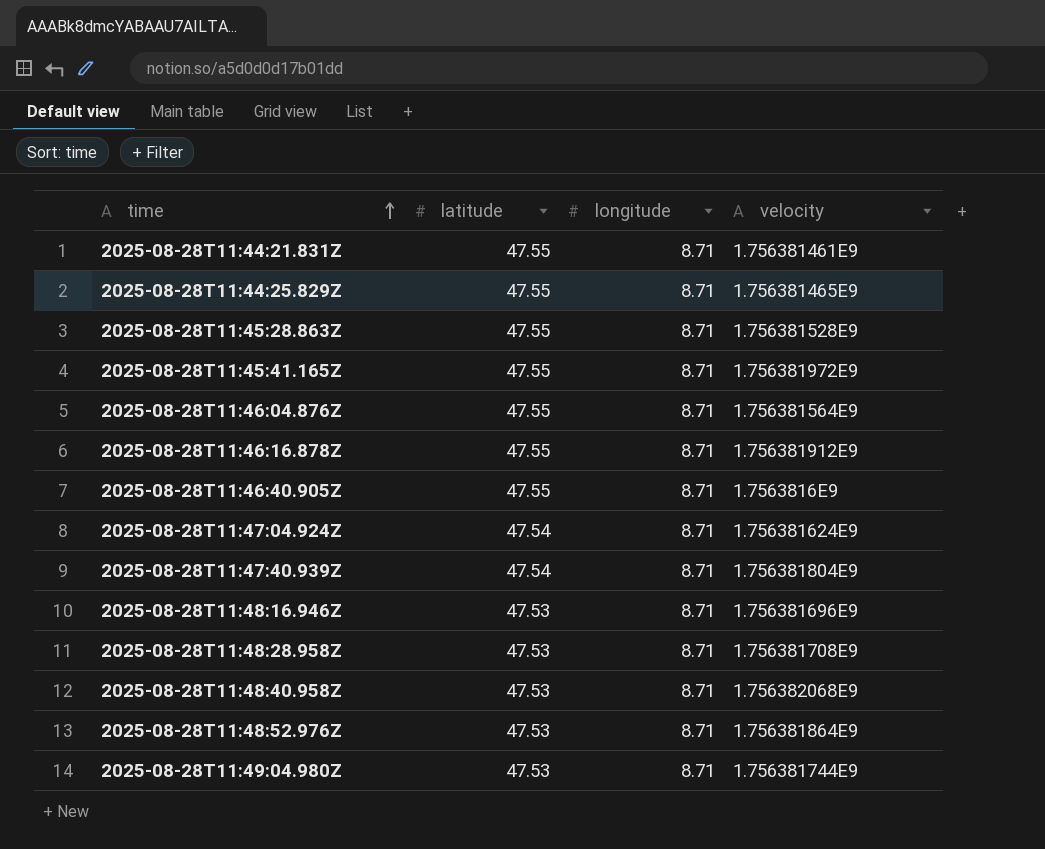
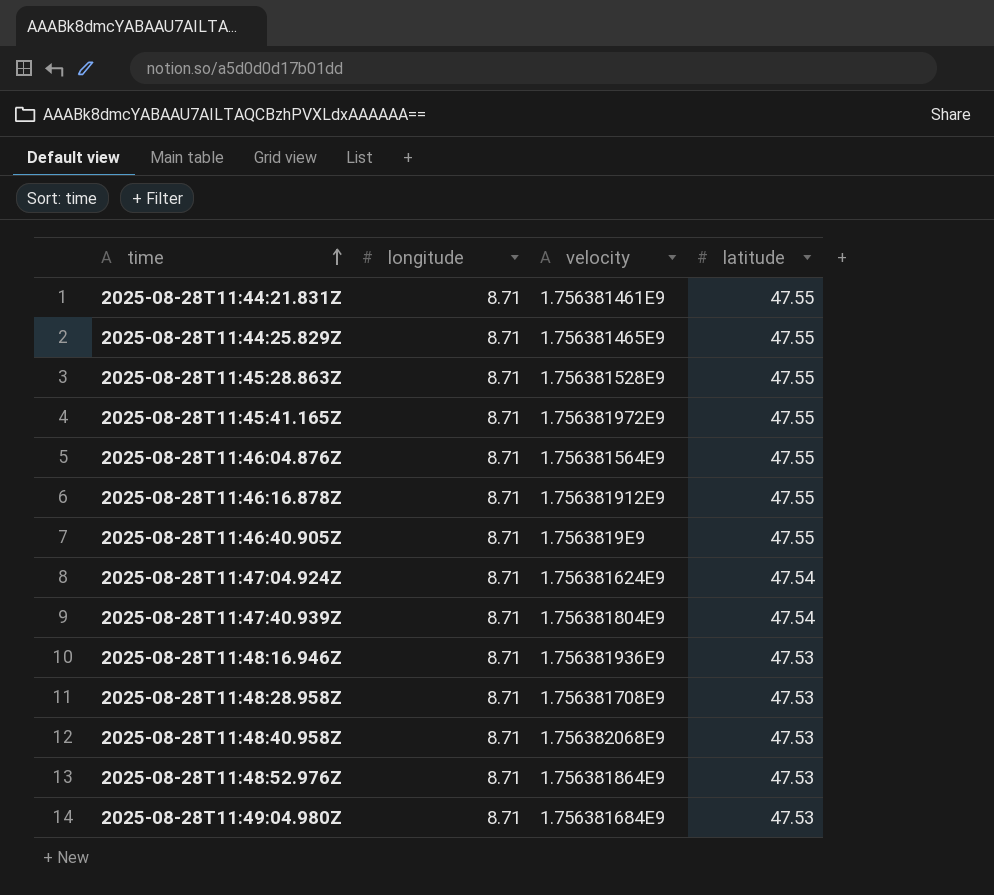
column latitude | position: 2 -> 4
2025-08-28T11:46:40.905Z | velocity: 1.7563816E9 -> 1.7563819E9
2025-08-28T11:48:16.946Z | velocity: 1.756381696E9 -> 1.756381936E9
2025-08-28T11:49:04.980Z | velocity: 1.756381744E9 -> 1.756381684E9

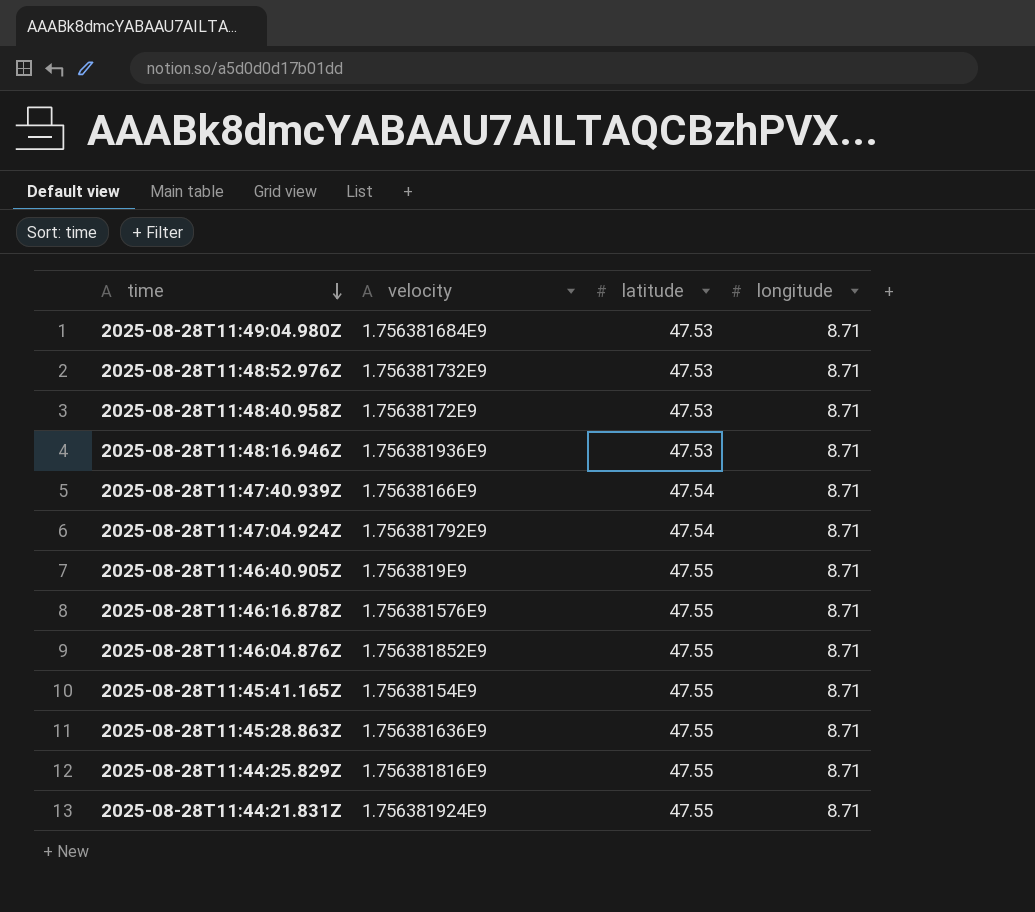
row order: time ascending -> time descending
column longitude | position: 2 -> 4
row 2025-08-28T11:48:28.958Z: 8.71 | 1.756381708E9 | 47.53 -> none
2025-08-28T11:48:52.976Z | velocity: 1.756381864E9 -> 1.756381732E9
2025-08-28T11:48:40.958Z | velocity: 1.756382068E9 -> 1.75638172E9
2025-08-28T11:47:40.939Z | velocity: 1.756381804E9 -> 1.75638166E9
2025-08-28T11:47:04.924Z | velocity: 1.756381624E9 -> 1.756381792E9
2025-08-28T11:46:16.878Z | velocity: 1.756381912E9 -> 1.756381576E9
2025-08-28T11:46:04.876Z | velocity: 1.756381564E9 -> 1.756381852E9
2025-08-28T11:45:41.165Z | velocity: 1.756381972E9 -> 1.75638154E9
2025-08-28T11:45:28.863Z | velocity: 1.756381528E9 -> 1.756381636E9
2025-08-28T11:44:25.829Z | velocity: 1.756381465E9 -> 1.756381816E9
2025-08-28T11:44:21.831Z | velocity: 1.756381461E9 -> 1.756381924E9

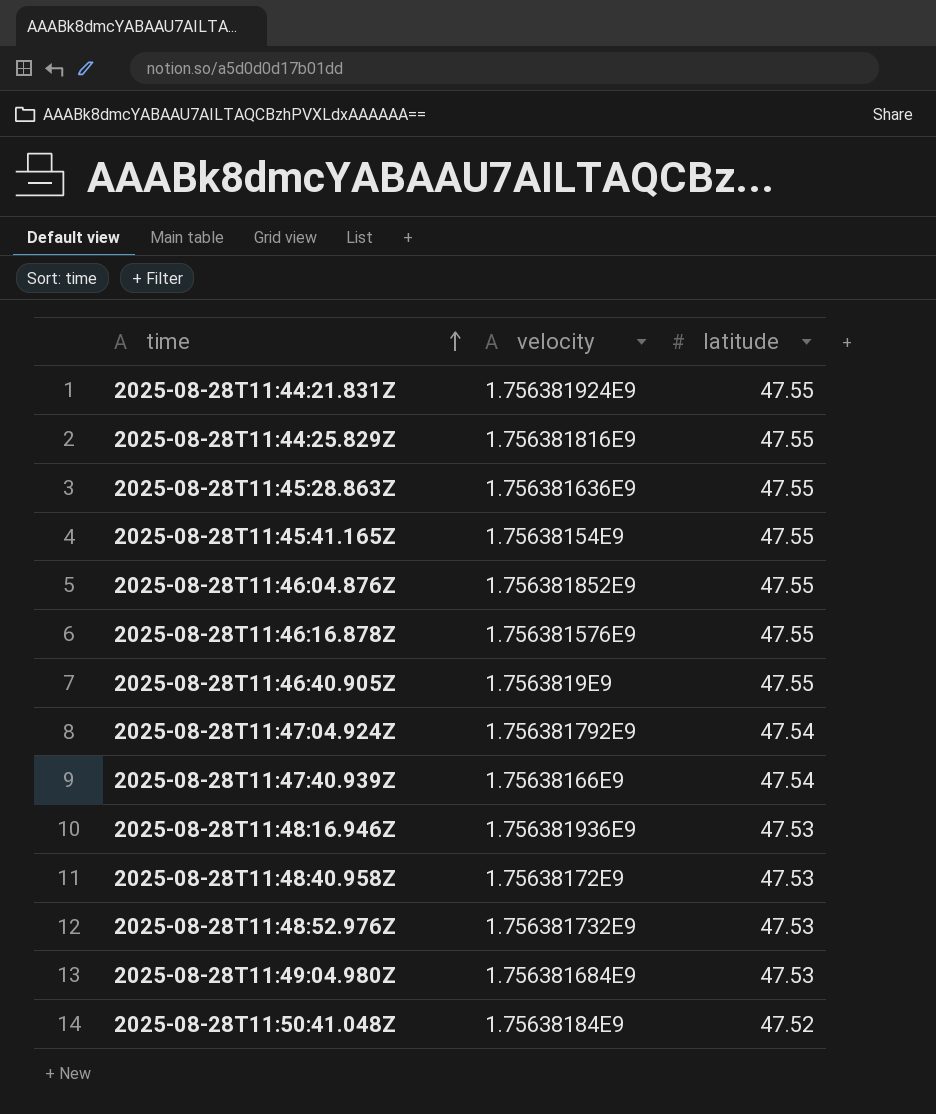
row order: time descending -> time ascending
column longitude | position: 4 -> none
row 2025-08-28T11:50:41.048Z: none -> 1.75638184E9 | 47.52

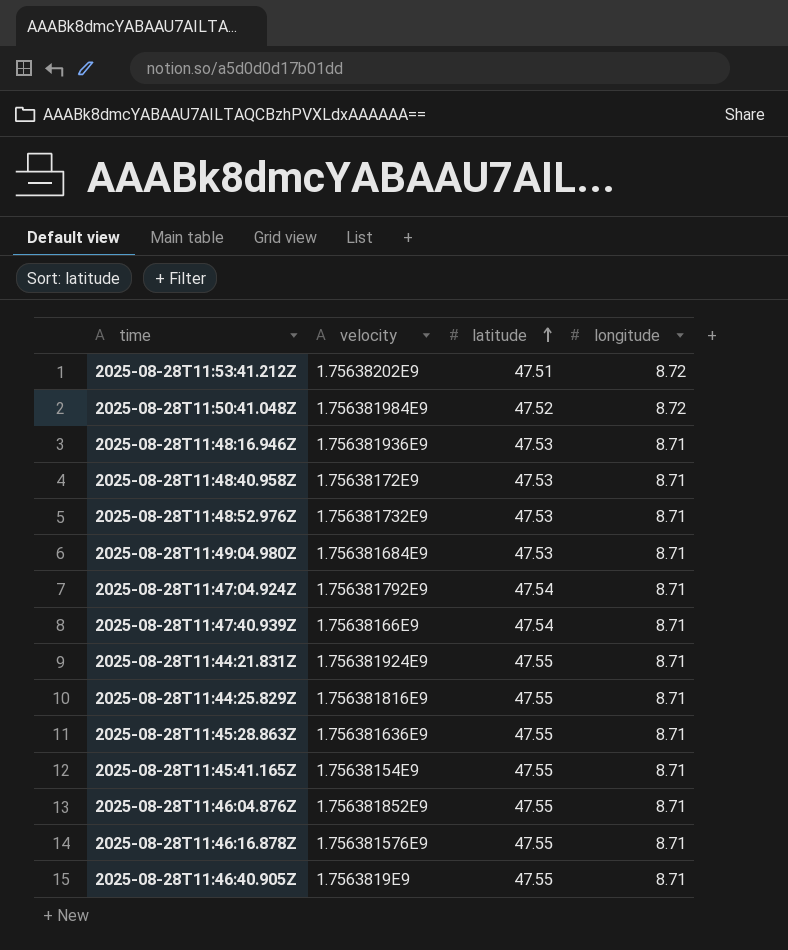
row order: time ascending -> latitude ascending
column longitude | position: none -> 4
row 2025-08-28T11:53:41.212Z: none -> 1.75638202E9 | 47.51 | 8.72
2025-08-28T11:50:41.048Z | velocity: 1.75638184E9 -> 1.756381984E9

